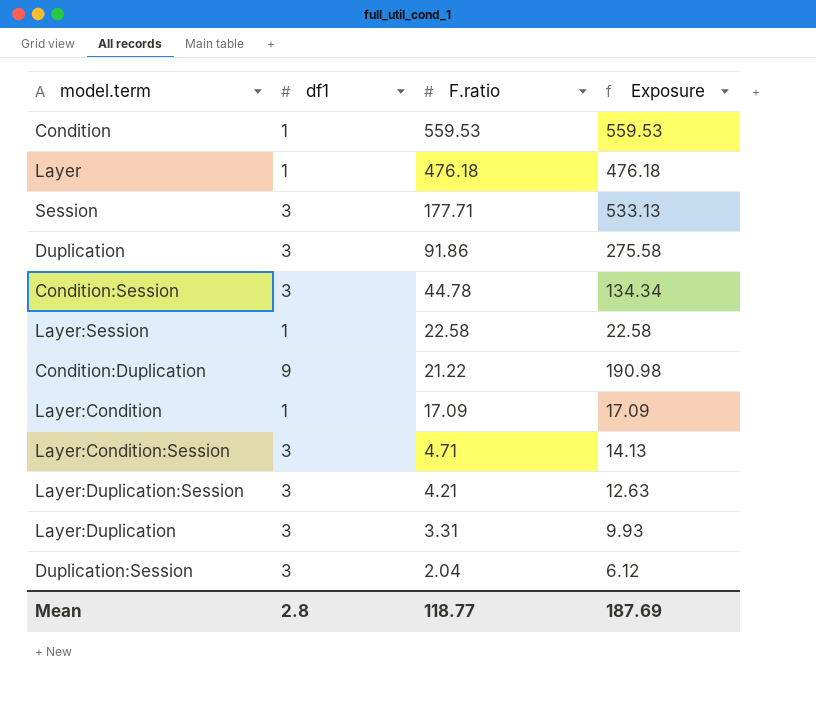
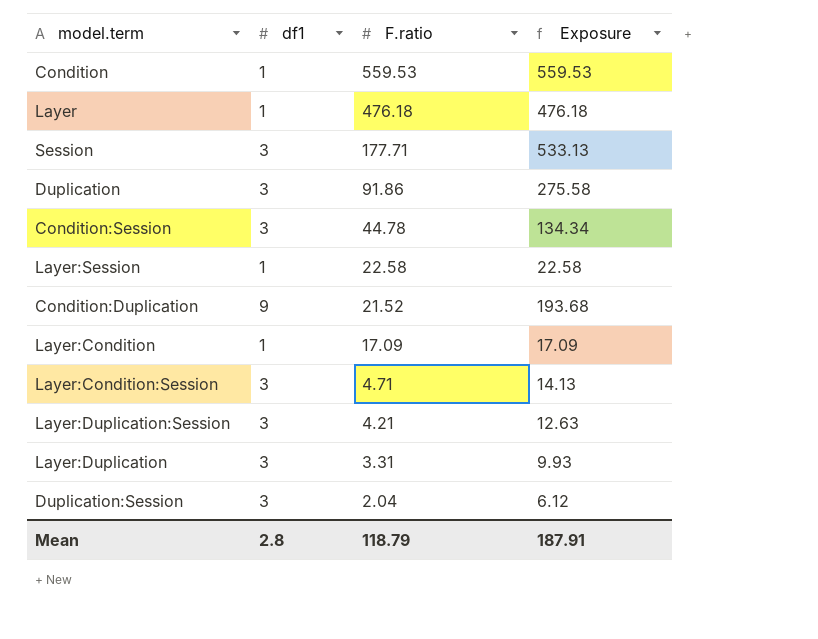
Condition:Duplication | F.ratio: 21.22 -> 21.52
Condition:Duplication | Exposure: 190.98 -> 193.68
Mean | F.ratio: 118.77 -> 118.79
Mean | Exposure: 187.69 -> 187.91

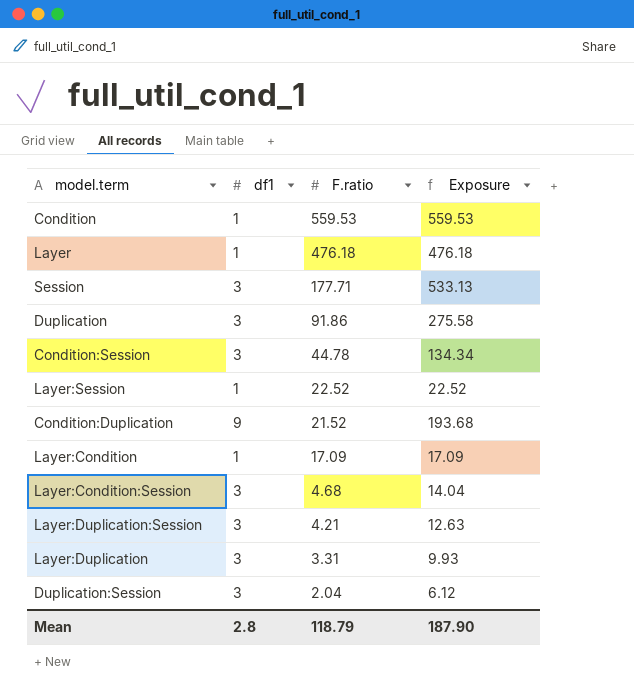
Layer:Session | F.ratio: 22.58 -> 22.52
Layer:Session | Exposure: 22.58 -> 22.52
Layer:Condition:Session | F.ratio: 4.71 -> 4.68
Layer:Condition:Session | Exposure: 14.13 -> 14.04
Mean | Exposure: 187.91 -> 187.90

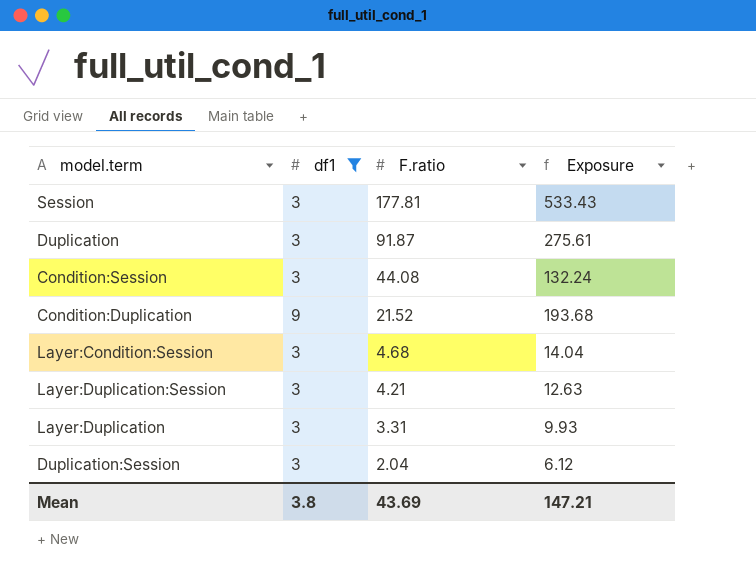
filter: none -> df1 != 1
Session | F.ratio: 177.71 -> 177.81
Session | Exposure: 533.13 -> 533.43
Duplication | F.ratio: 91.86 -> 91.87
Duplication | Exposure: 275.58 -> 275.61
Condition:Session | F.ratio: 44.78 -> 44.08
Condition:Session | Exposure: 134.34 -> 132.24
Mean | df1: 2.8 -> 3.8
Mean | F.ratio: 118.79 -> 43.69
Mean | Exposure: 187.90 -> 147.21

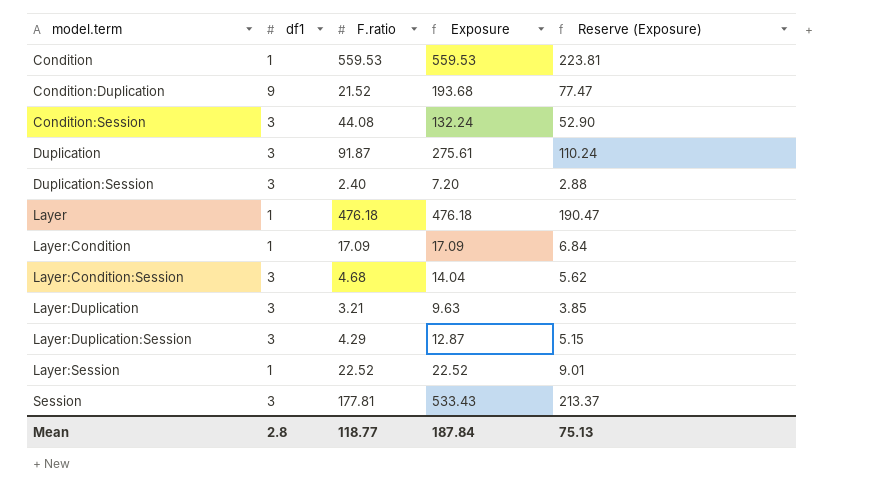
filter: df1 != 1 -> none
row order: F.ratio descending -> model.term ascending
column Reserve (Exposure) | formula: none -> [Exposure] * 0.4
Duplication:Session | F.ratio: 2.04 -> 2.40
Duplication:Session | Exposure: 6.12 -> 7.20
Layer:Duplication | F.ratio: 3.31 -> 3.21
Layer:Duplication | Exposure: 9.93 -> 9.63
Layer:Duplication:Session | F.ratio: 4.21 -> 4.29
Layer:Duplication:Session | Exposure: 12.63 -> 12.87
Mean | df1: 3.8 -> 2.8
Mean | F.ratio: 43.69 -> 118.77
Mean | Exposure: 147.21 -> 187.84

